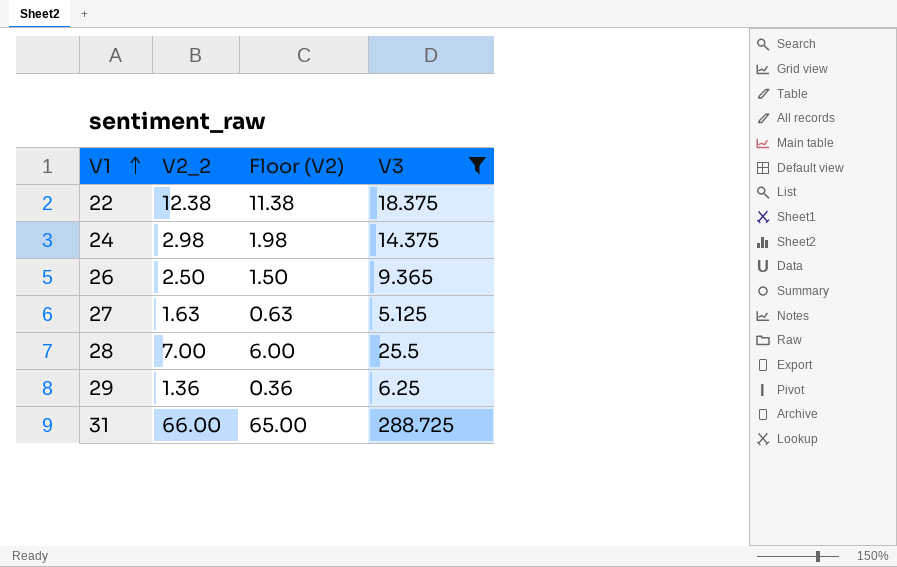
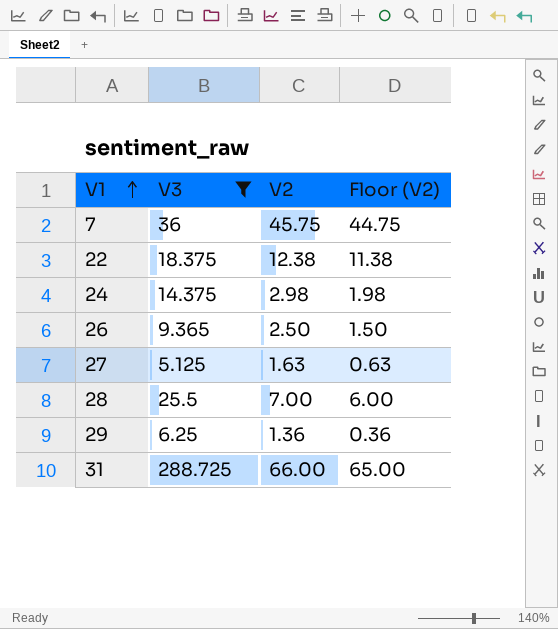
column V3 | position: 4 -> 2
column name: V2_2 -> V2
row 7: none -> 36 | 45.75 | 44.75

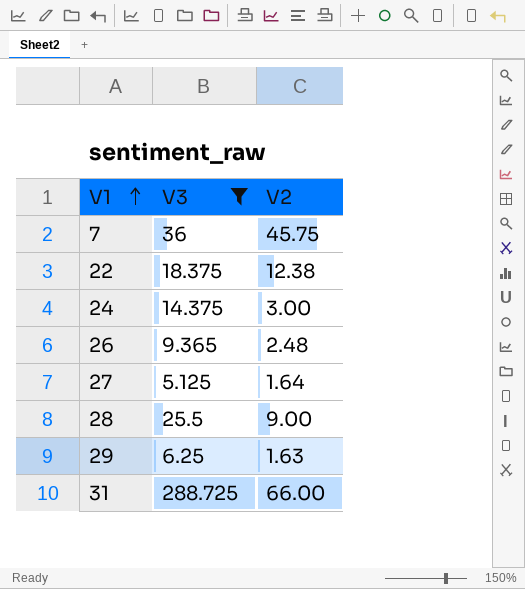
column Floor (V2) | formula: [V2] - 1 -> none
24 | V2: 2.98 -> 3.00
26 | V2: 2.50 -> 2.48
27 | V2: 1.63 -> 1.64
28 | V2: 7.00 -> 9.00
29 | V2: 1.36 -> 1.63

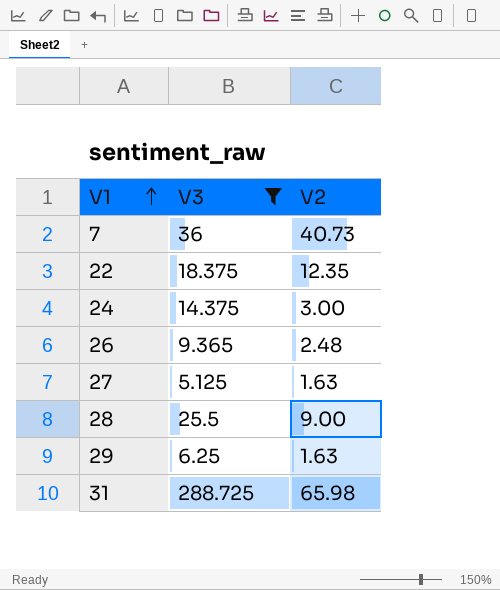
7 | V2: 45.75 -> 40.73
22 | V2: 12.38 -> 12.35
27 | V2: 1.64 -> 1.63
31 | V2: 66.00 -> 65.98

